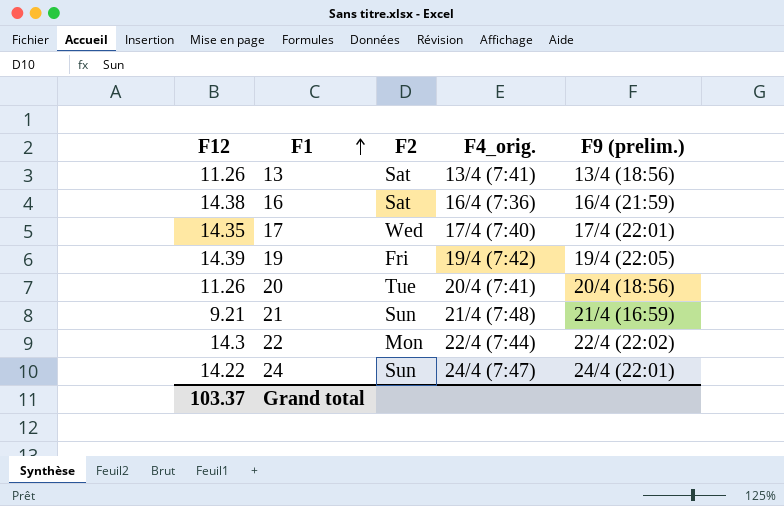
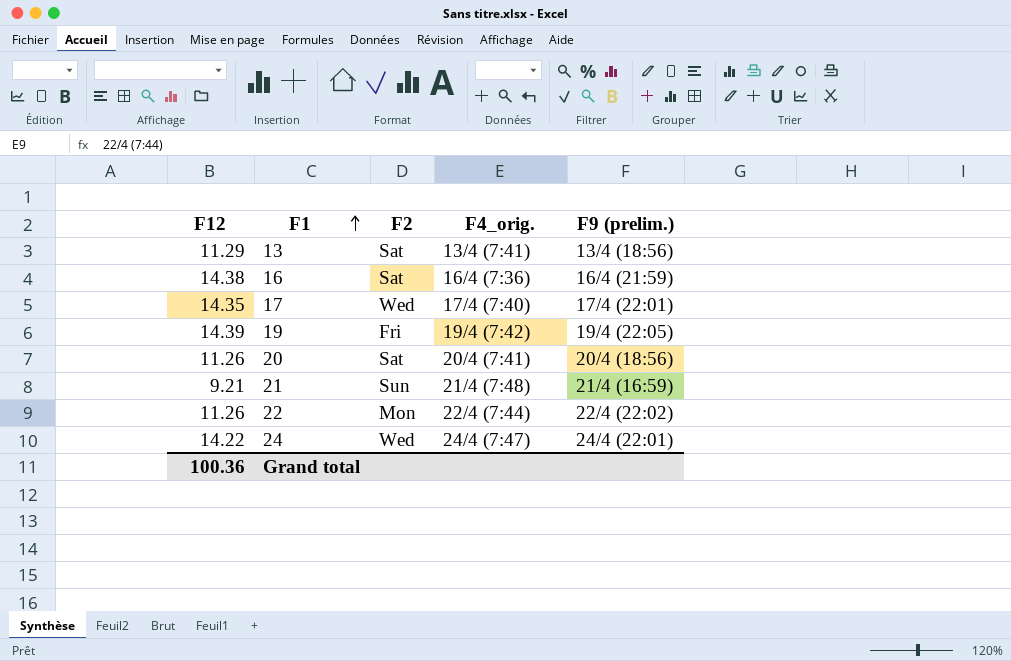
13 | F12: 11.26 -> 11.29
20 | F2: Tue -> Sat
22 | F12: 14.3 -> 11.26
24 | F2: Sun -> Wed
Grand total | F12: 103.37 -> 100.36

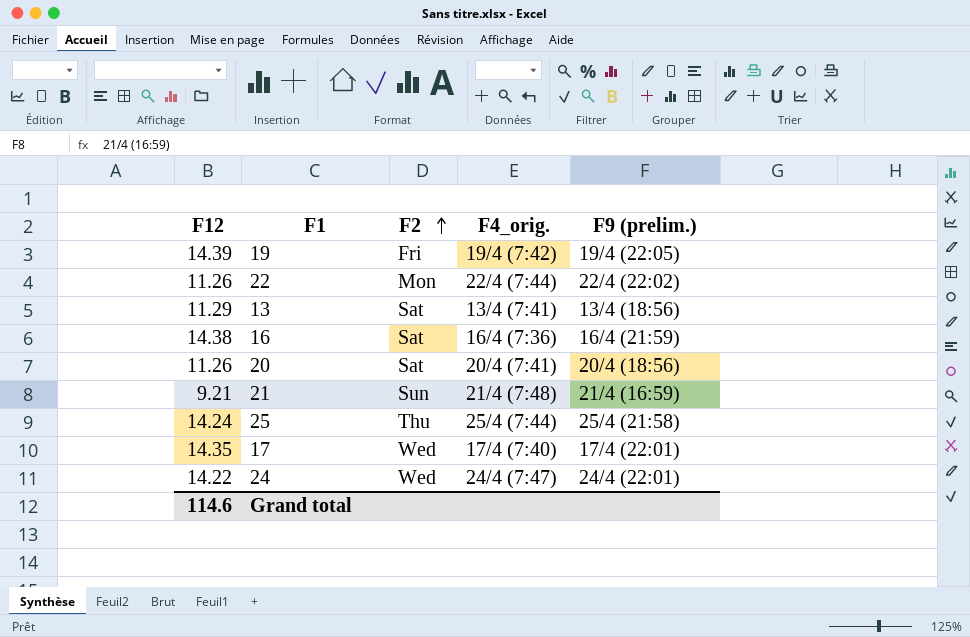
row order: F1 ascending -> F2 ascending
row 25: none -> 14.24 | Thu | 25/4 (7:44) | 25/4 (21:58)
Grand total | F12: 100.36 -> 114.6

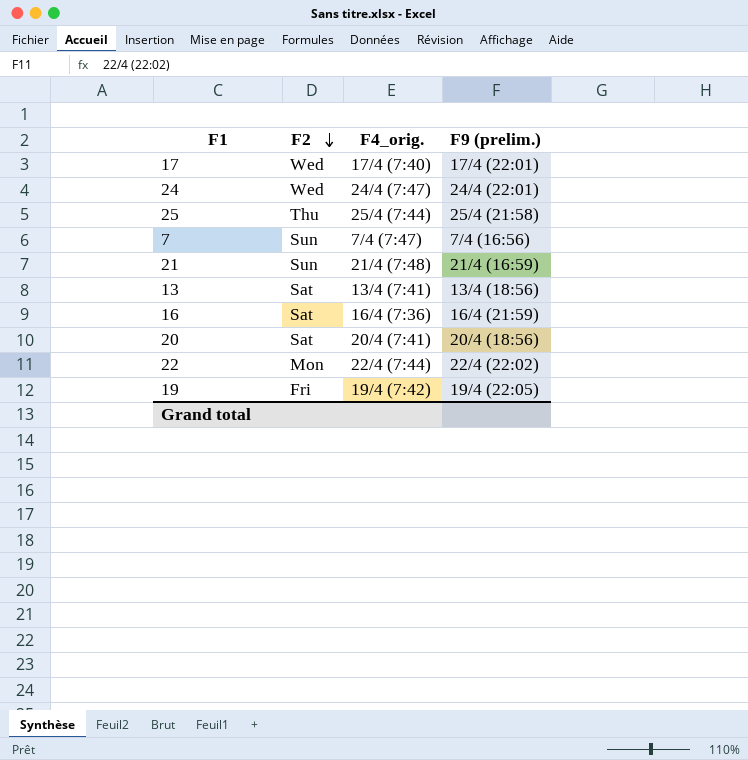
row order: F2 ascending -> F2 descending
column F12 | position: 1 -> none
row 7: none -> Sun | 7/4 (7:47) | 7/4 (16:56)

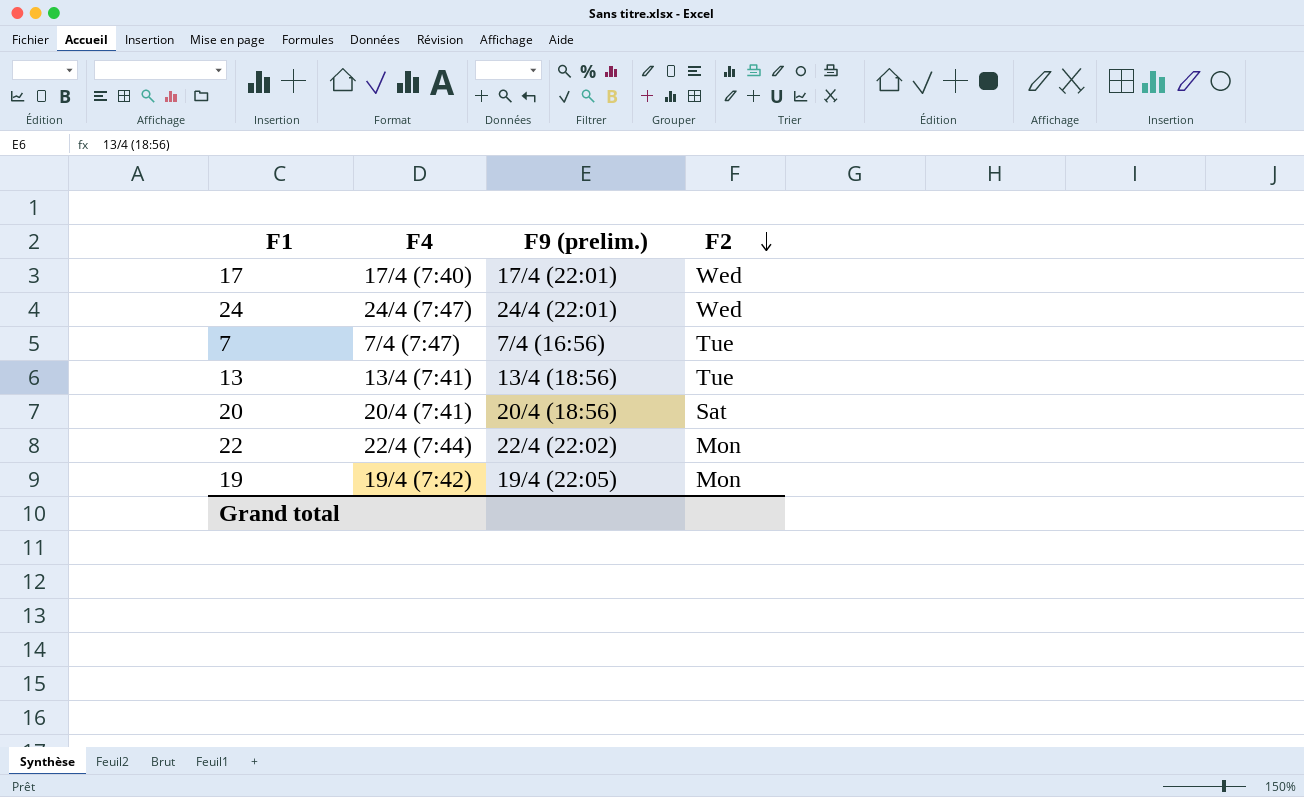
column name: F4_orig. -> F4
column F2 | position: 2 -> 4
row 25: Thu | 25/4 (7:44) | 25/4 (21:58) -> none
row 21: Sun | 21/4 (7:48) | 21/4 (16:59) -> none
row 16: Sat | 16/4 (7:36) | 16/4 (21:59) -> none
7 | F2: Sun -> Tue
13 | F2: Sat -> Tue
19 | F2: Fri -> Mon

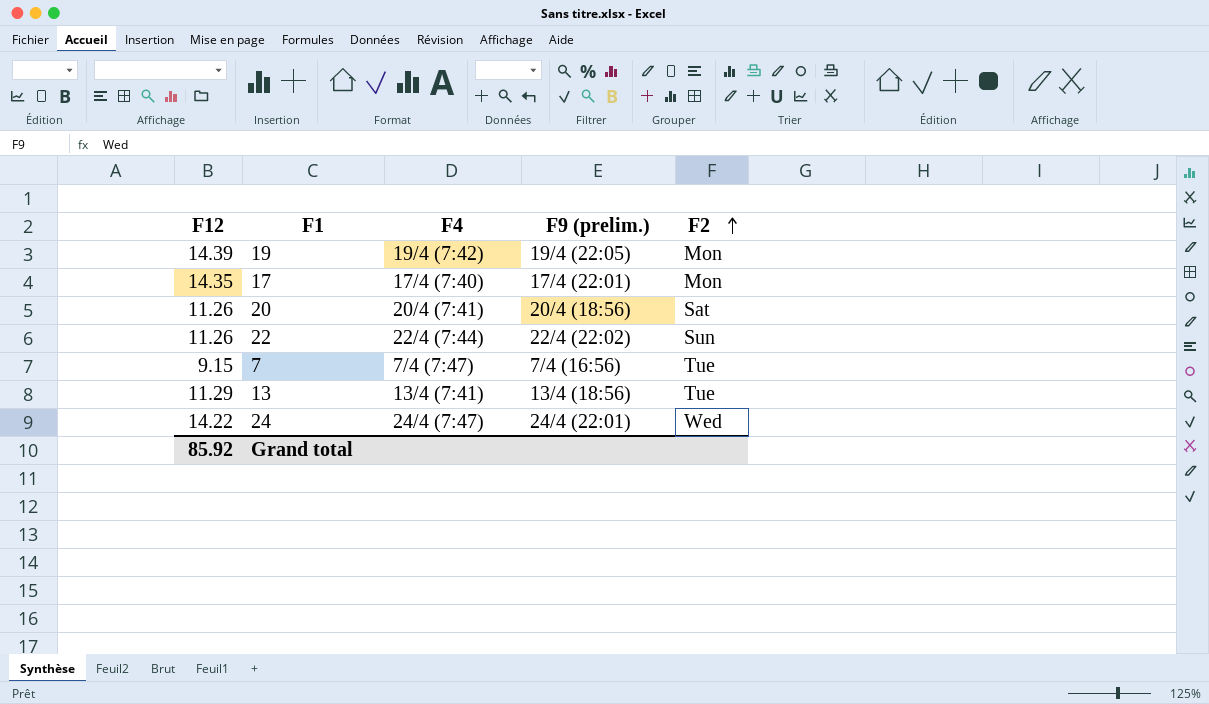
row order: F2 descending -> F2 ascending
column F12 | position: none -> 1
17 | F2: Wed -> Mon
22 | F2: Mon -> Sun

